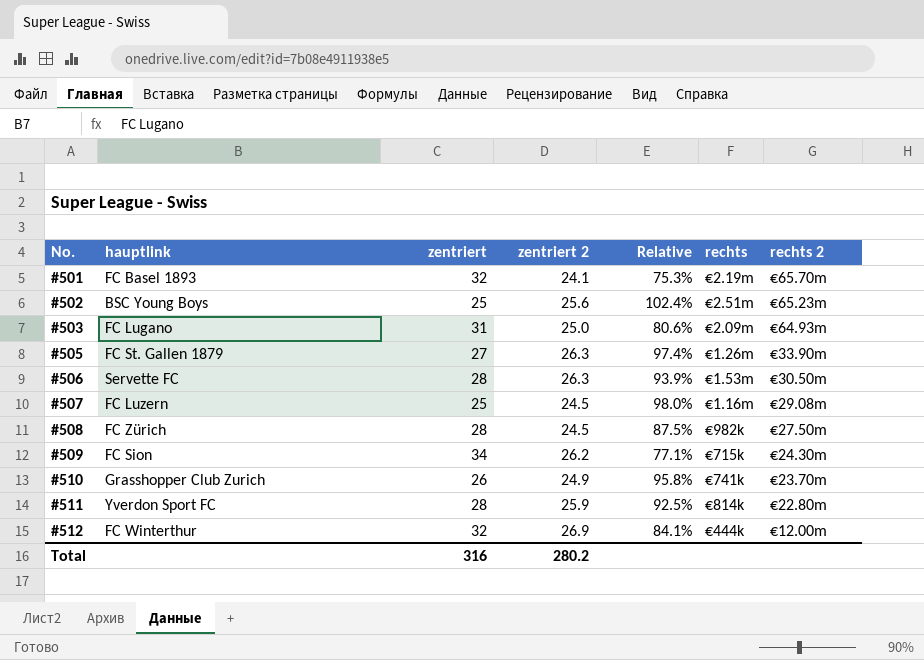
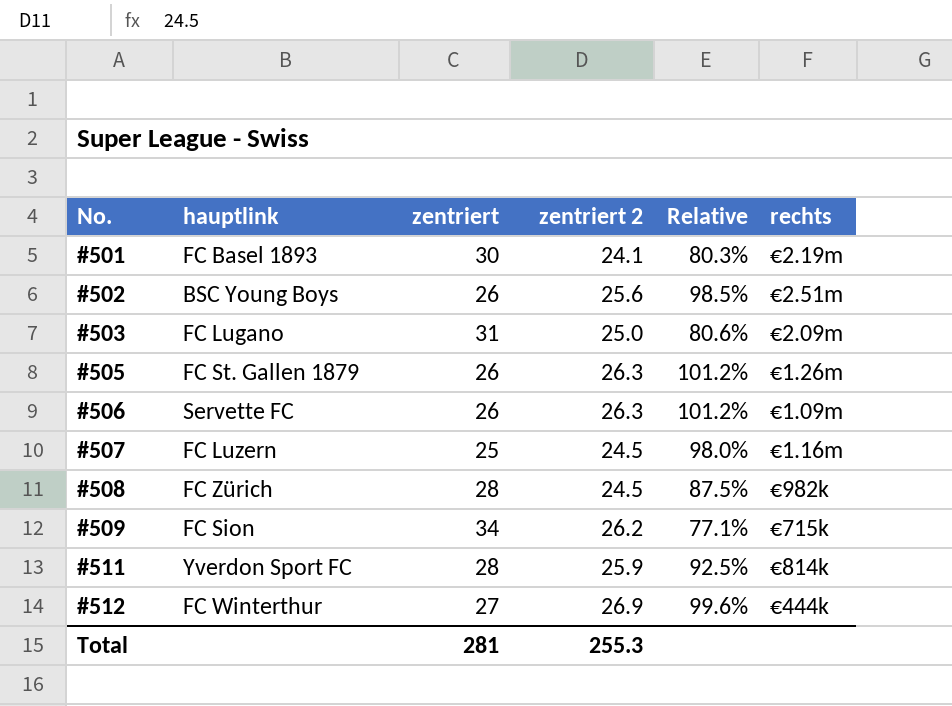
column rechts 2 | position: 7 -> none
row #510: Grasshopper Club Zurich | 26 | 24.9 | 95.8% | €741k | €23.70m -> none
#501 | zentriert: 32 -> 30
#501 | Relative: 75.3% -> 80.3%
#502 | zentriert: 25 -> 26
#502 | Relative: 102.4% -> 98.5%
#505 | zentriert: 27 -> 26
#505 | Relative: 97.4% -> 101.2%
#506 | zentriert: 28 -> 26
#506 | Relative: 93.9% -> 101.2%
#506 | rechts: €1.53m -> €1.09m
#512 | zentriert: 32 -> 27
#512 | Relative: 84.1% -> 99.6%
Total | zentriert: 316 -> 281
Total | zentriert 2: 280.2 -> 255.3

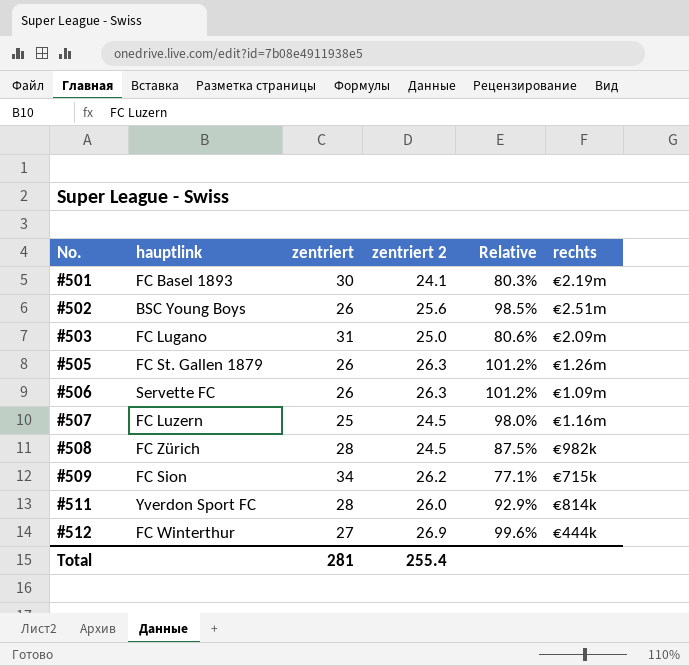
#511 | zentriert 2: 25.9 -> 26.0
#511 | Relative: 92.5% -> 92.9%
Total | zentriert 2: 255.3 -> 255.4

